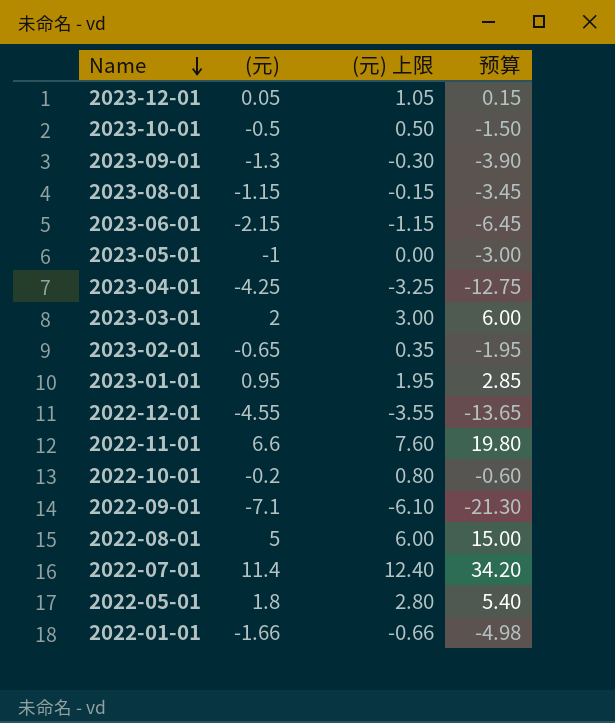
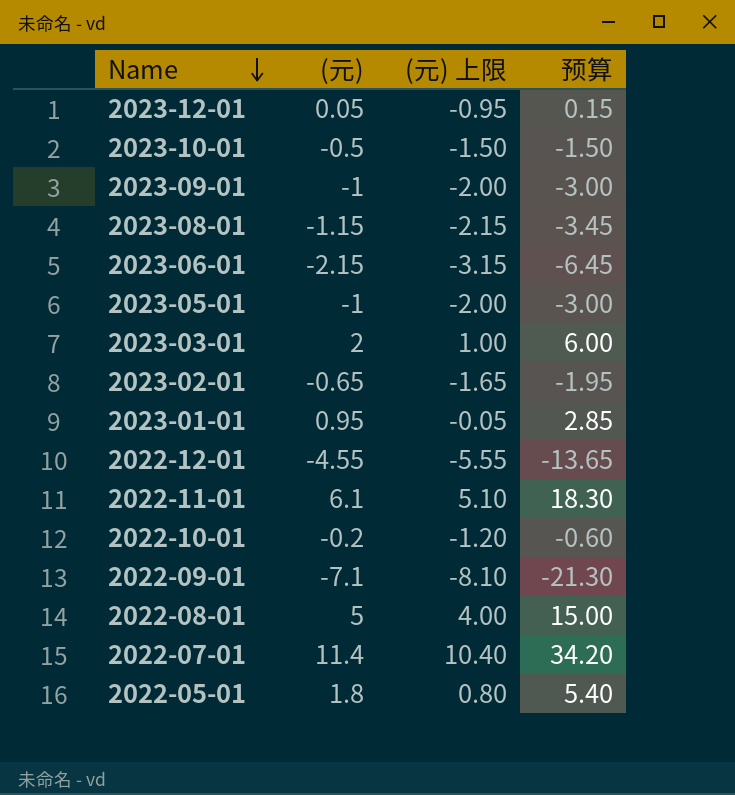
column (元) 上限 | formula: [(元)] + 1 -> [(元)] - 1
row 2023-04-01: -4.25 | -3.25 | -12.75 -> none
row 2022-01-01: -1.66 | -0.66 | -4.98 -> none
2023-09-01 | (元): -1.3 -> -1
2023-09-01 | 预算: -3.90 -> -3.00
2022-11-01 | (元): 6.6 -> 6.1
2022-11-01 | 预算: 19.80 -> 18.30

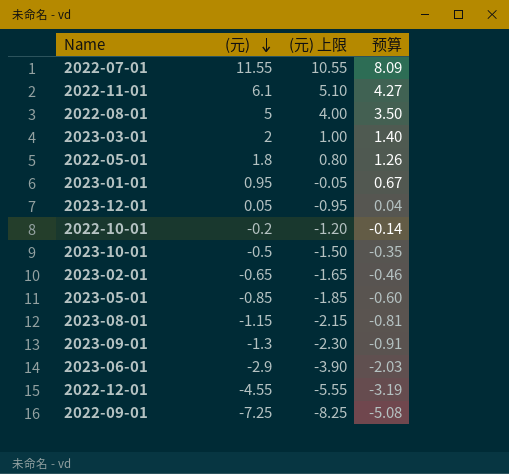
row order: Name descending -> (元) descending
column 预算 | formula: [(元)] * 3 -> [(元)] * 0.7
2022-07-01 | (元): 11.4 -> 11.55
2022-07-01 | (元) 上限: 10.40 -> 10.55
2023-05-01 | (元): -1 -> -0.85
2023-05-01 | (元) 上限: -2.00 -> -1.85
2023-09-01 | (元): -1 -> -1.3
2023-09-01 | (元) 上限: -2.00 -> -2.30
2023-06-01 | (元): -2.15 -> -2.9
2023-06-01 | (元) 上限: -3.15 -> -3.90
2022-09-01 | (元): -7.1 -> -7.25
2022-09-01 | (元) 上限: -8.10 -> -8.25

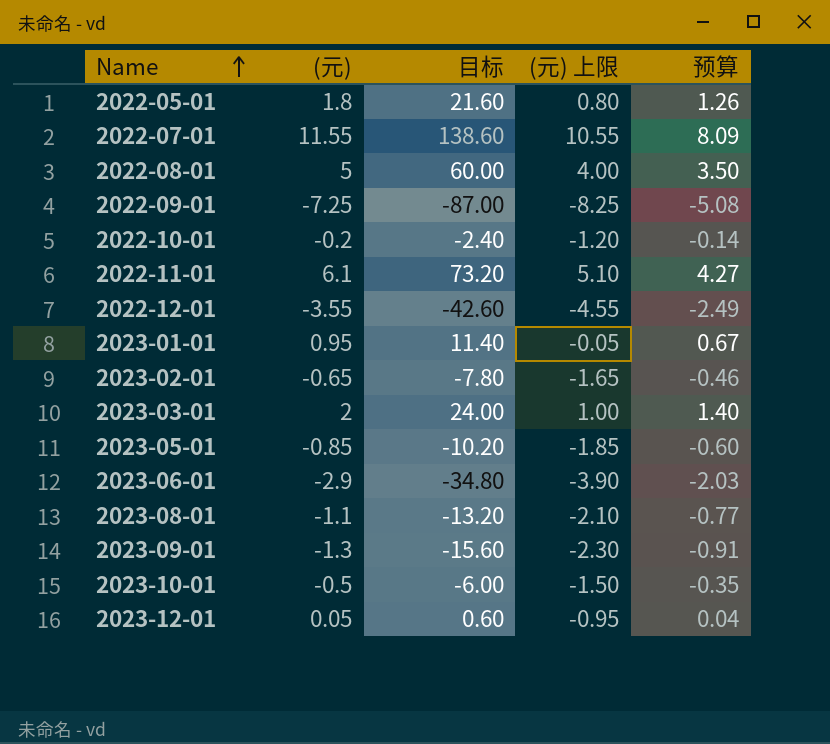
row order: (元) descending -> Name ascending
column 目标 | formula: none -> [(元)] * 12
2022-12-01 | (元): -4.55 -> -3.55
2022-12-01 | (元) 上限: -5.55 -> -4.55
2022-12-01 | 预算: -3.19 -> -2.49
2023-08-01 | (元): -1.15 -> -1.1
2023-08-01 | (元) 上限: -2.15 -> -2.10
2023-08-01 | 预算: -0.81 -> -0.77

